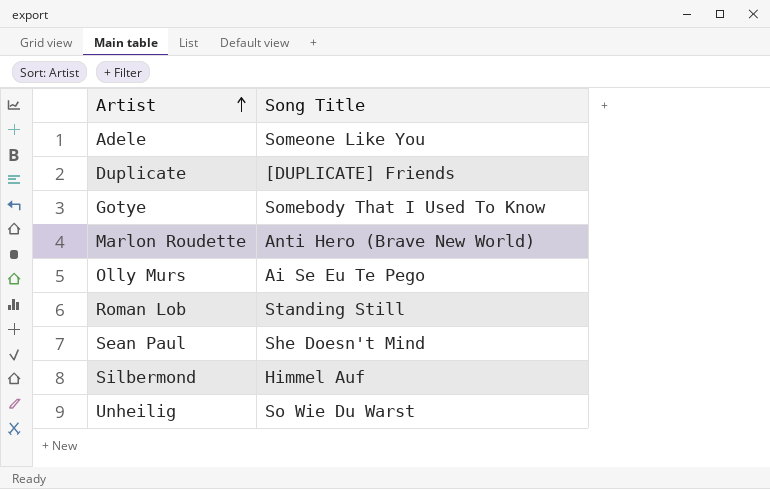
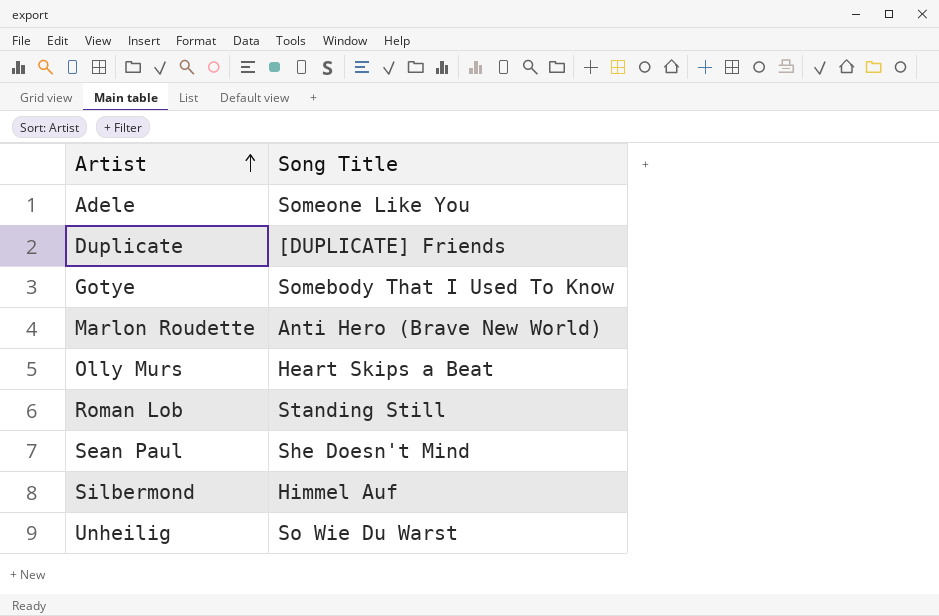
Olly Murs | Song Title: Ai Se Eu Te Pego -> Heart Skips a Beat

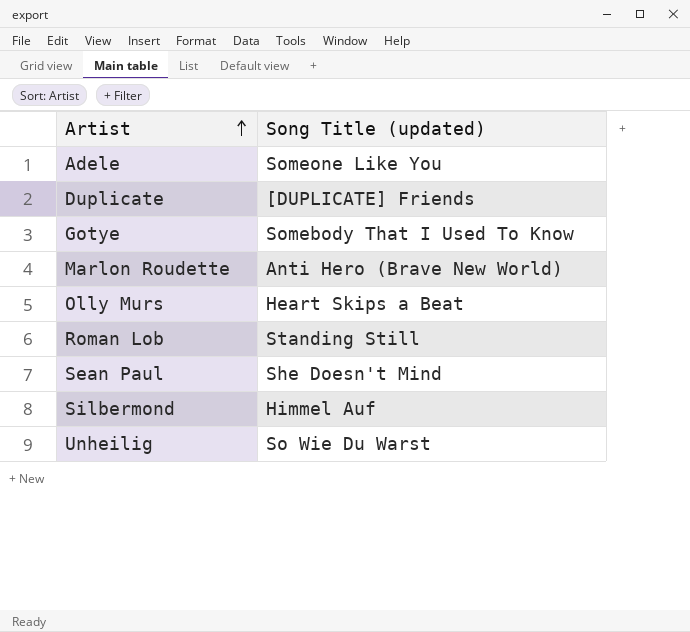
column name: Song Title -> Song Title (updated)

